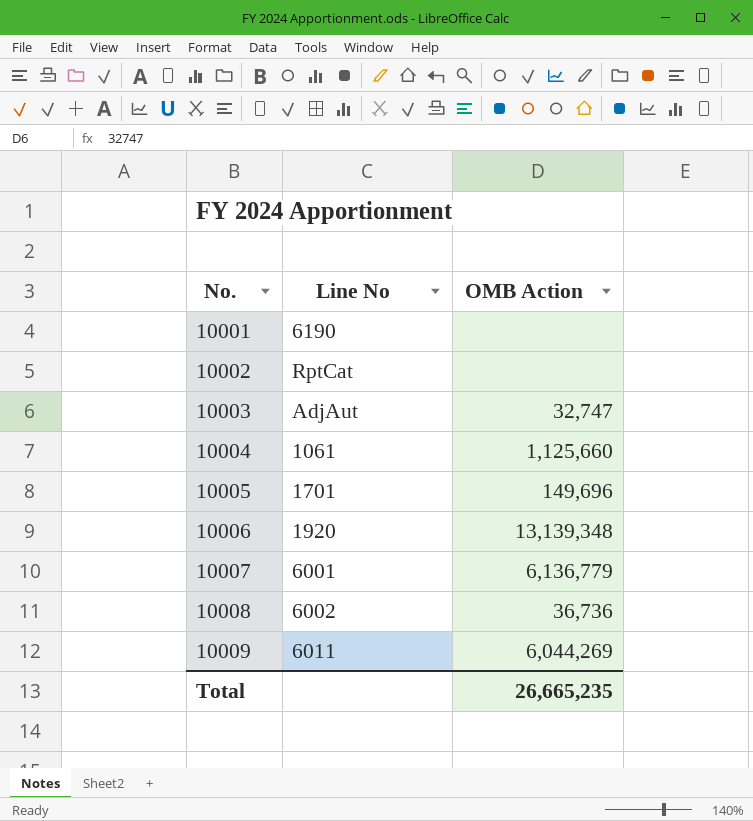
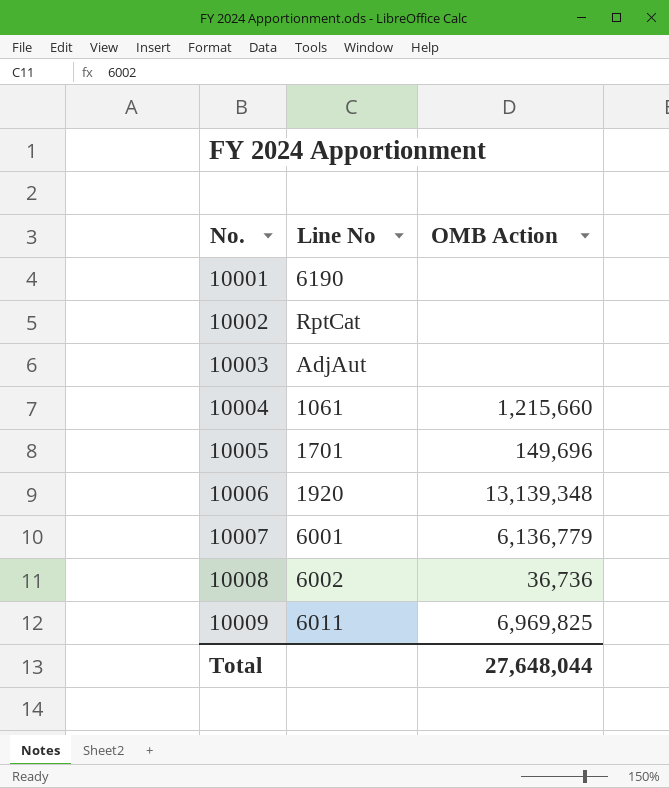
10003 | OMB Action: 32,747 -> none
10004 | OMB Action: 1,125,660 -> 1,215,660
10009 | OMB Action: 6,044,269 -> 6,969,825
Total | OMB Action: 26,665,235 -> 27,648,044

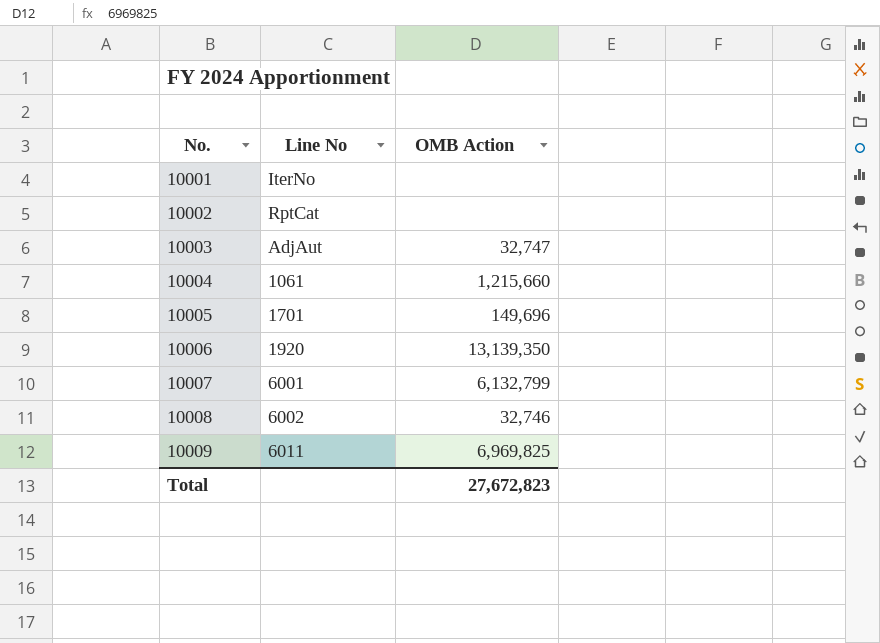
10001 | Line No: 6190 -> IterNo
10003 | OMB Action: none -> 32,747
10006 | OMB Action: 13,139,348 -> 13,139,350
10007 | OMB Action: 6,136,779 -> 6,132,799
10008 | OMB Action: 36,736 -> 32,746
Total | OMB Action: 27,648,044 -> 27,672,823

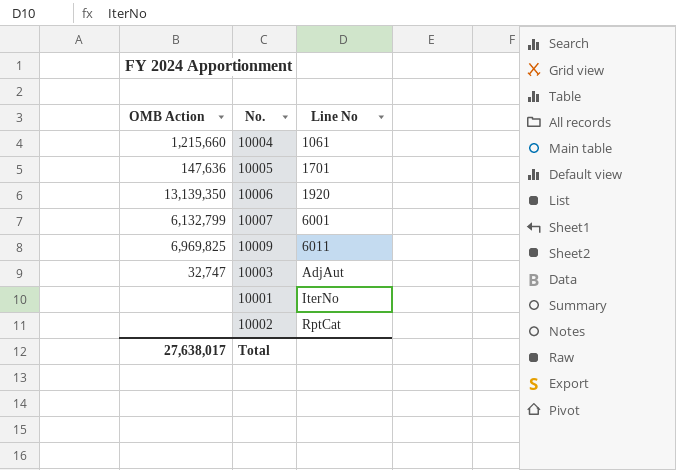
row order: No. ascending -> Line No ascending
column OMB Action | position: 3 -> 1
row 10008: 6002 | 32,746 -> none
10005 | OMB Action: 149,696 -> 147,636
Total | OMB Action: 27,672,823 -> 27,638,017

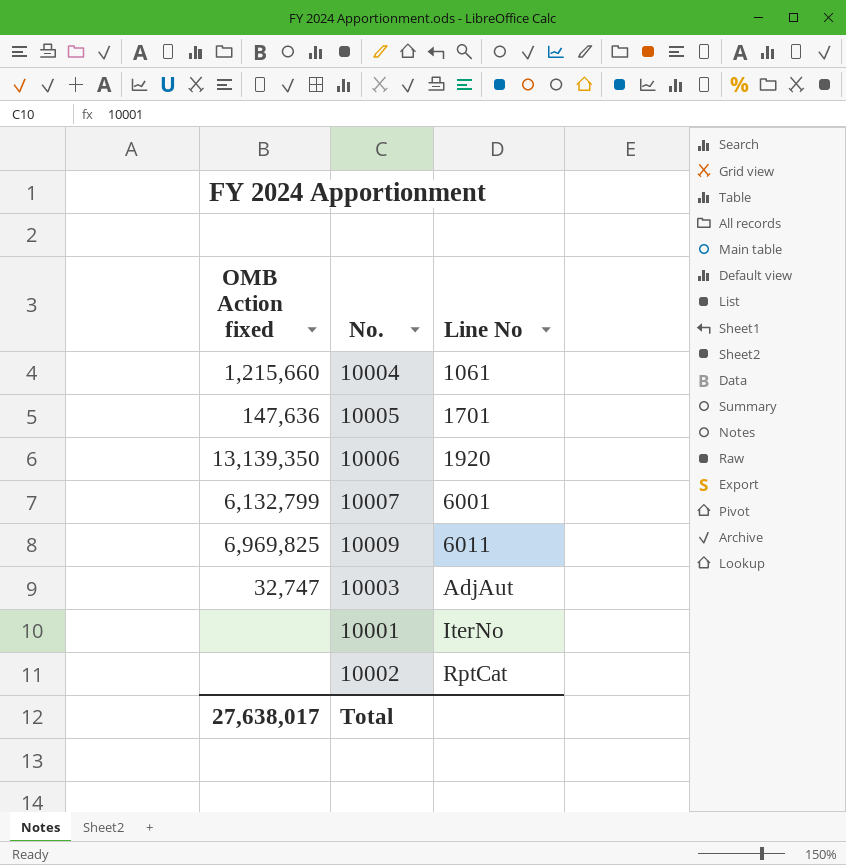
column name: OMB Action -> OMB Action fixed

